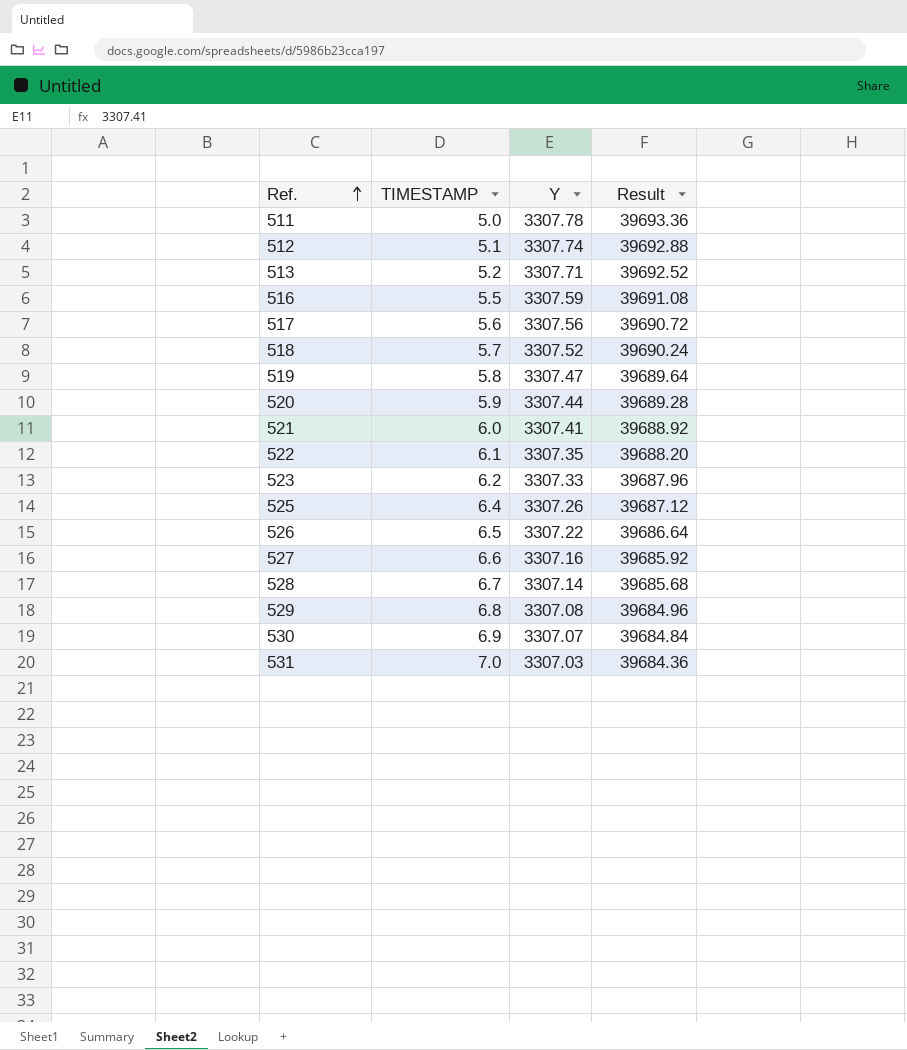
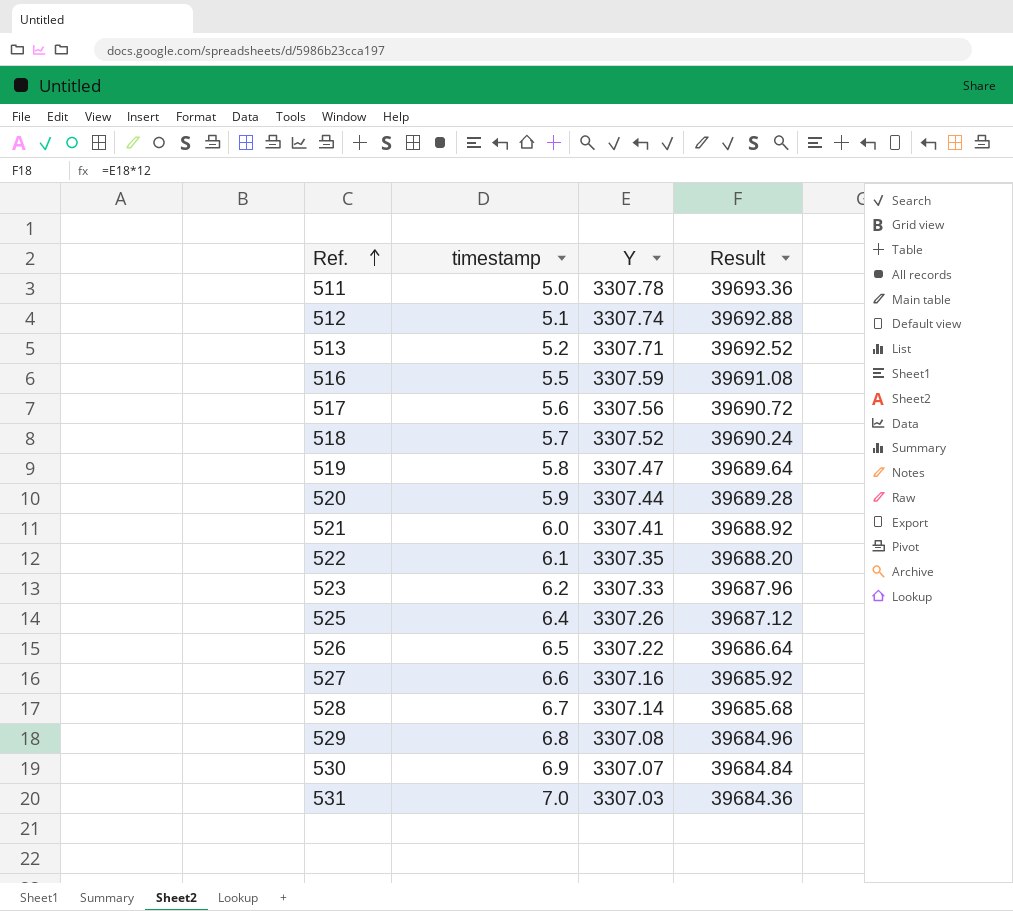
column name: TIMESTAMP -> timestamp

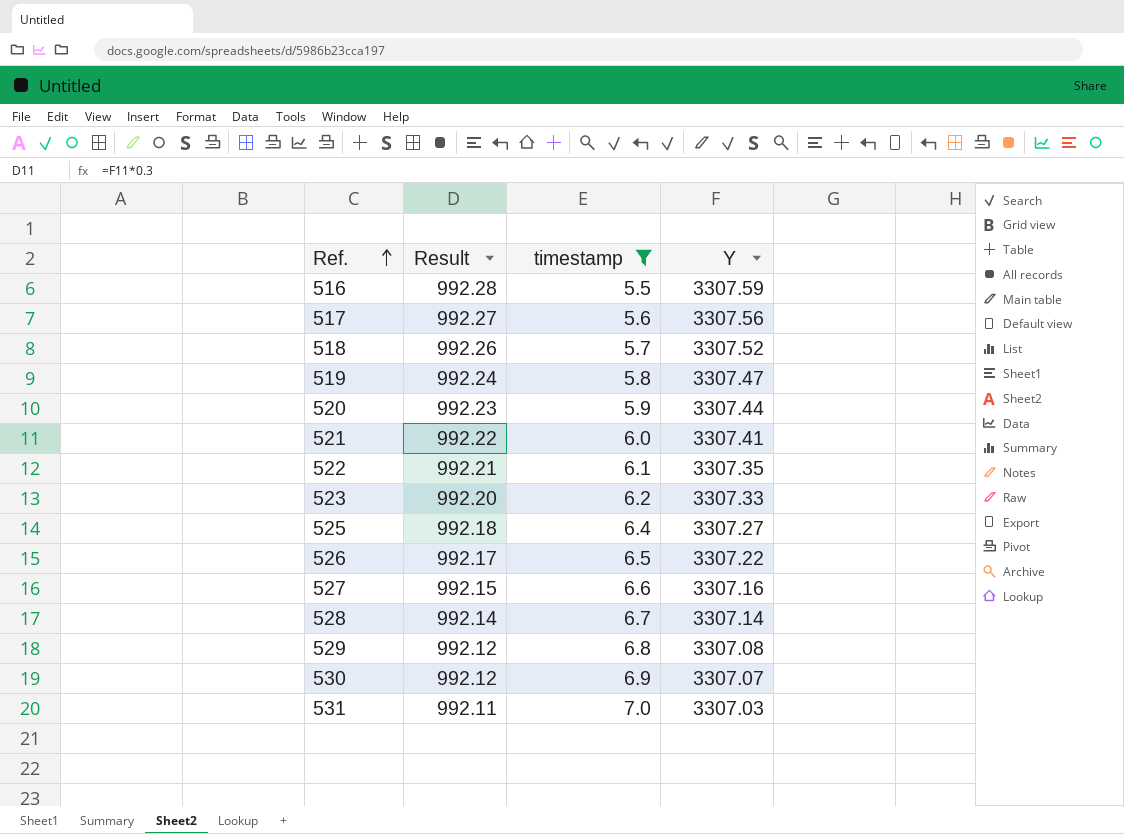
filter: none -> timestamp >= 5.5
column Result | formula: [Y] * 12 -> [Y] * 0.3
column Result | position: 4 -> 2
525 | Y: 3307.26 -> 3307.27

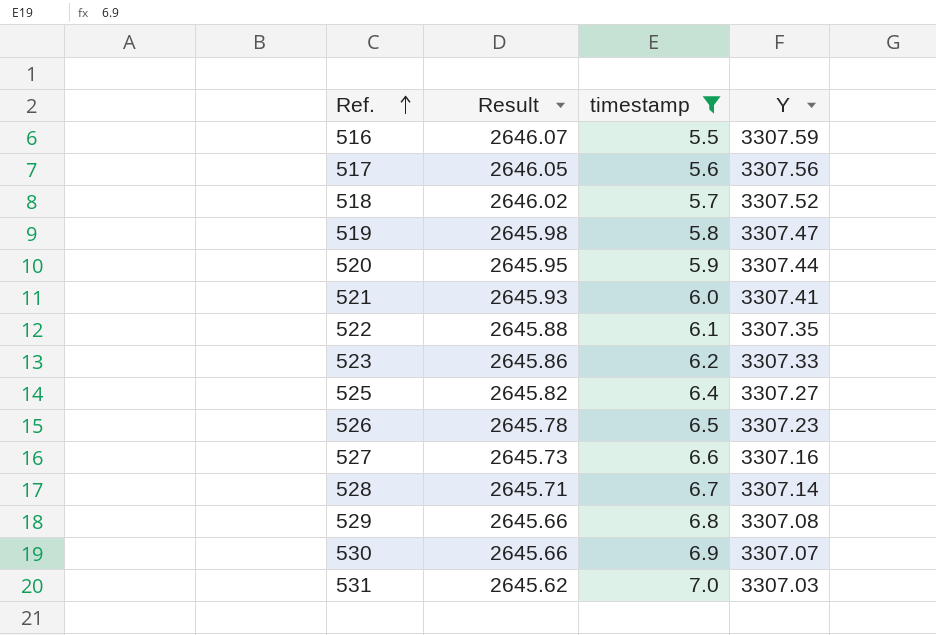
column Result | formula: [Y] * 0.3 -> [Y] * 0.8
526 | Y: 3307.22 -> 3307.23

